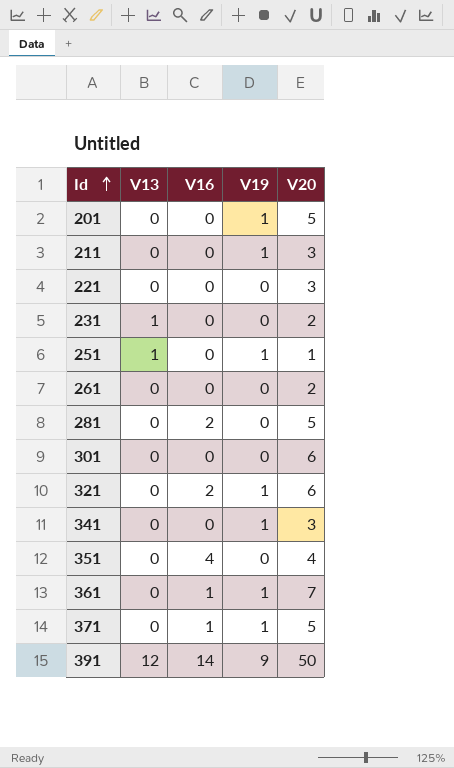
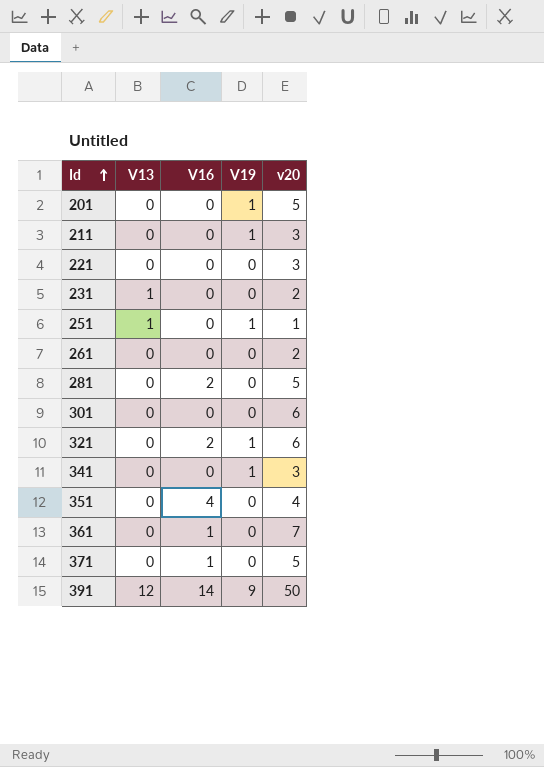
column name: V20 -> v20
361 | V19: 1 -> 0
371 | V19: 1 -> 0

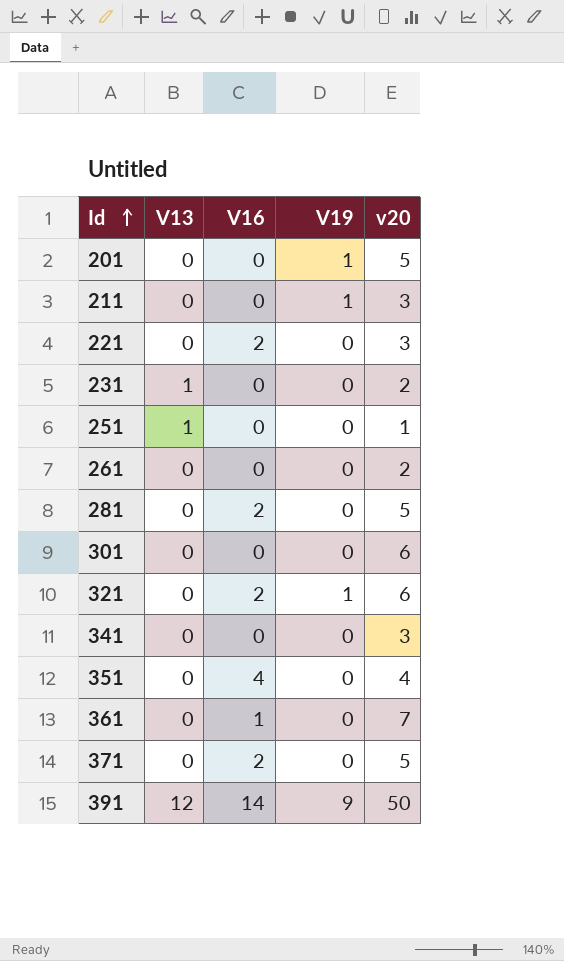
221 | V16: 0 -> 2
251 | V19: 1 -> 0
341 | V19: 1 -> 0
371 | V16: 1 -> 2

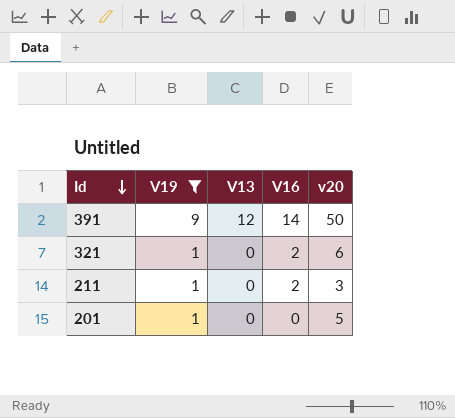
filter: none -> V19 != 0
row order: Id ascending -> Id descending
column V19 | position: 4 -> 2
211 | V16: 0 -> 2

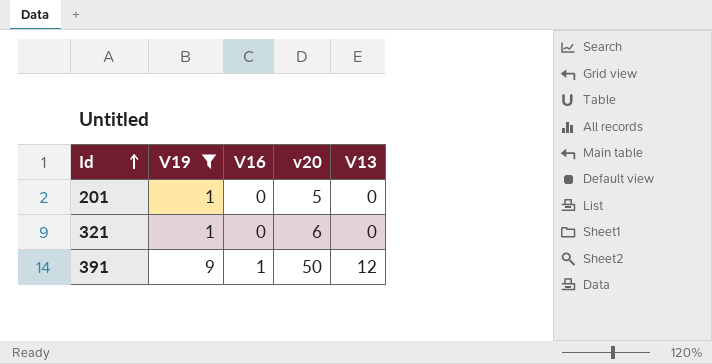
row order: Id descending -> Id ascending
column V13 | position: 3 -> 5
row 211: 1 | 0 | 2 | 3 -> none
321 | V16: 2 -> 0
391 | V16: 14 -> 1

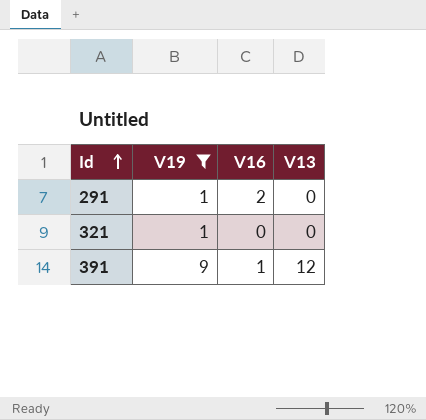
column v20 | position: 4 -> none
row 201: 1 | 0 | 5 | 0 -> none
row 291: none -> 1 | 2 | 0

